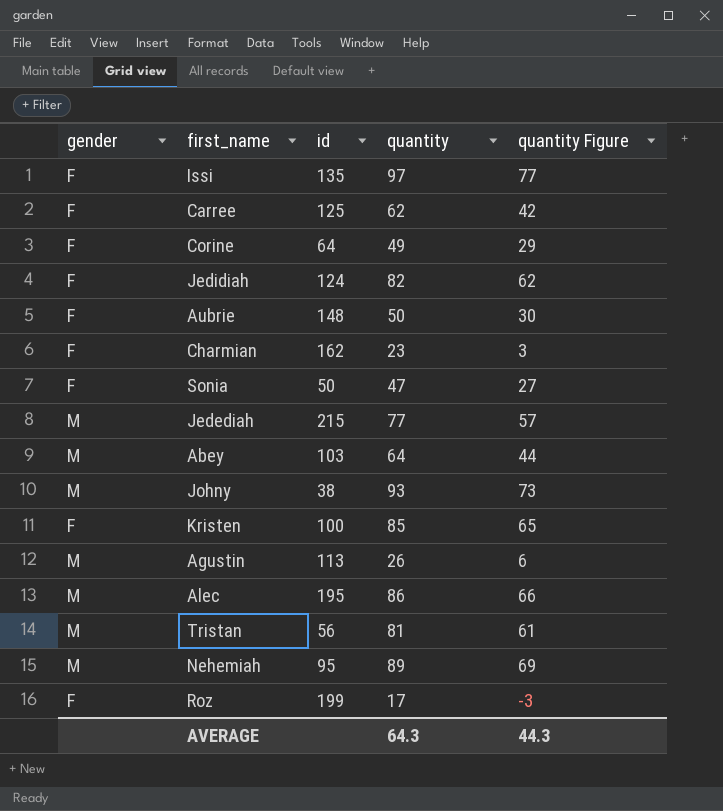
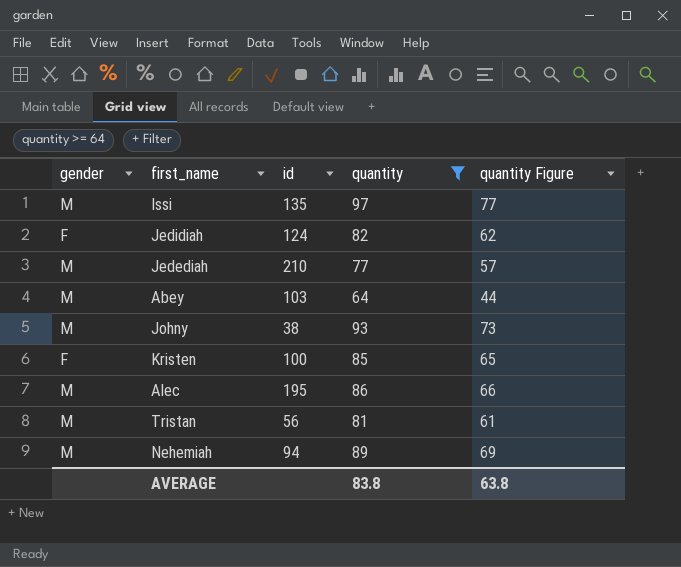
filter: none -> quantity >= 64
Issi | gender: F -> M
Jedediah | id: 215 -> 210
Nehemiah | id: 95 -> 94
AVERAGE | quantity: 64.3 -> 83.8
AVERAGE | quantity Figure: 44.3 -> 63.8

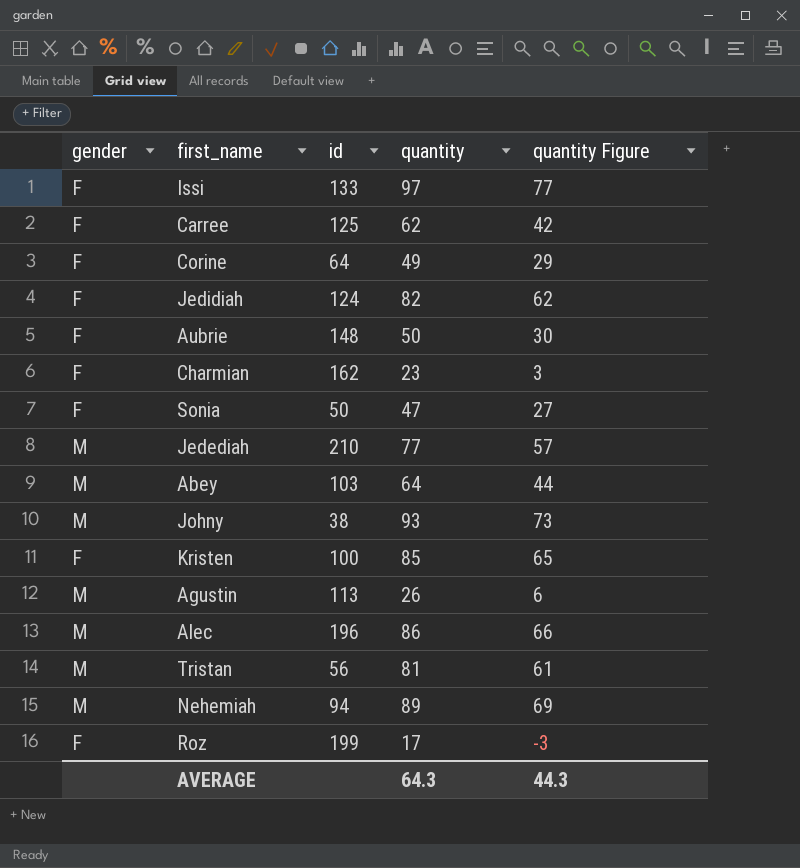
filter: quantity >= 64 -> none
Issi | gender: M -> F
Issi | id: 135 -> 133
Alec | id: 195 -> 196
AVERAGE | quantity: 83.8 -> 64.3
AVERAGE | quantity Figure: 63.8 -> 44.3

